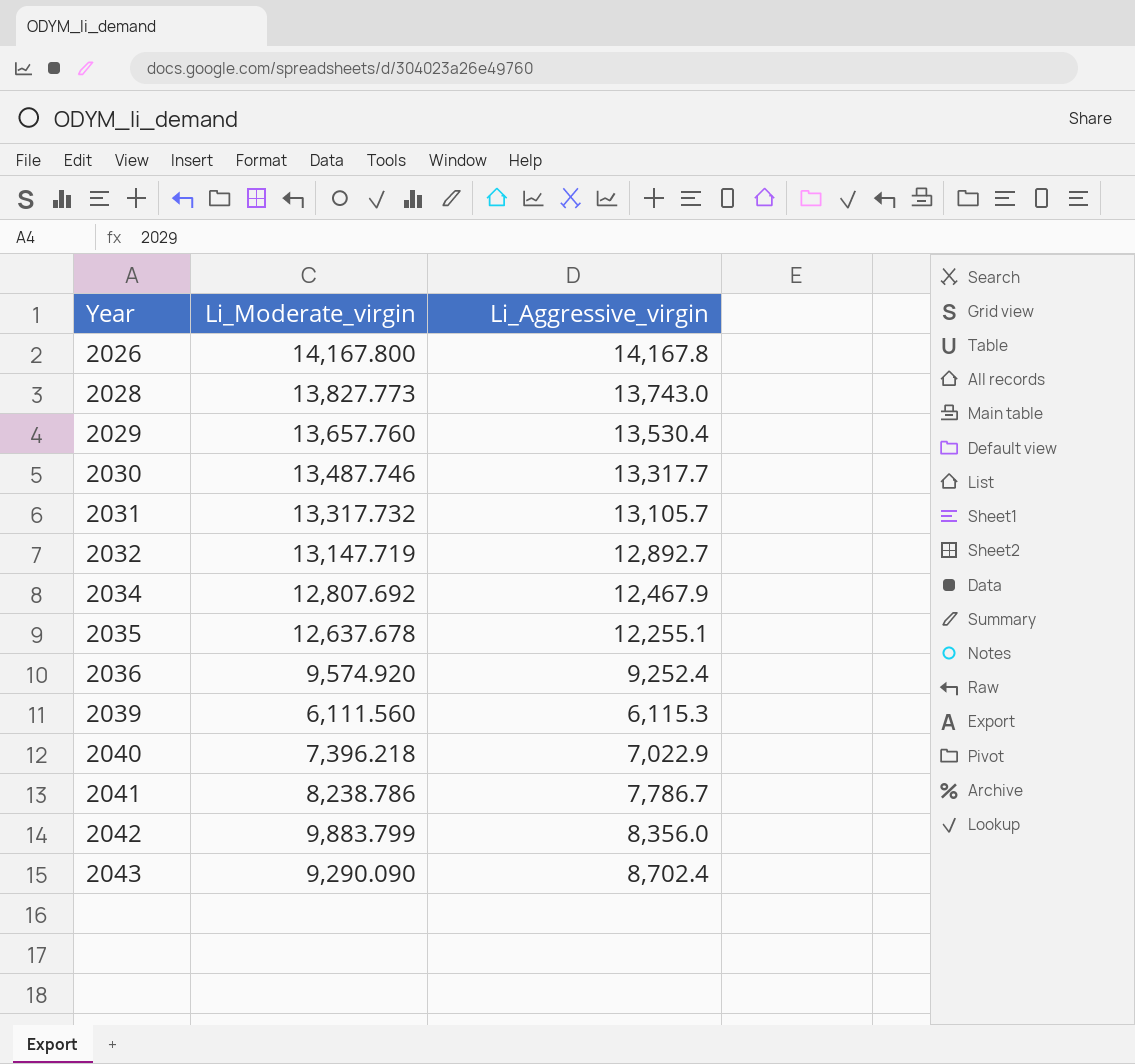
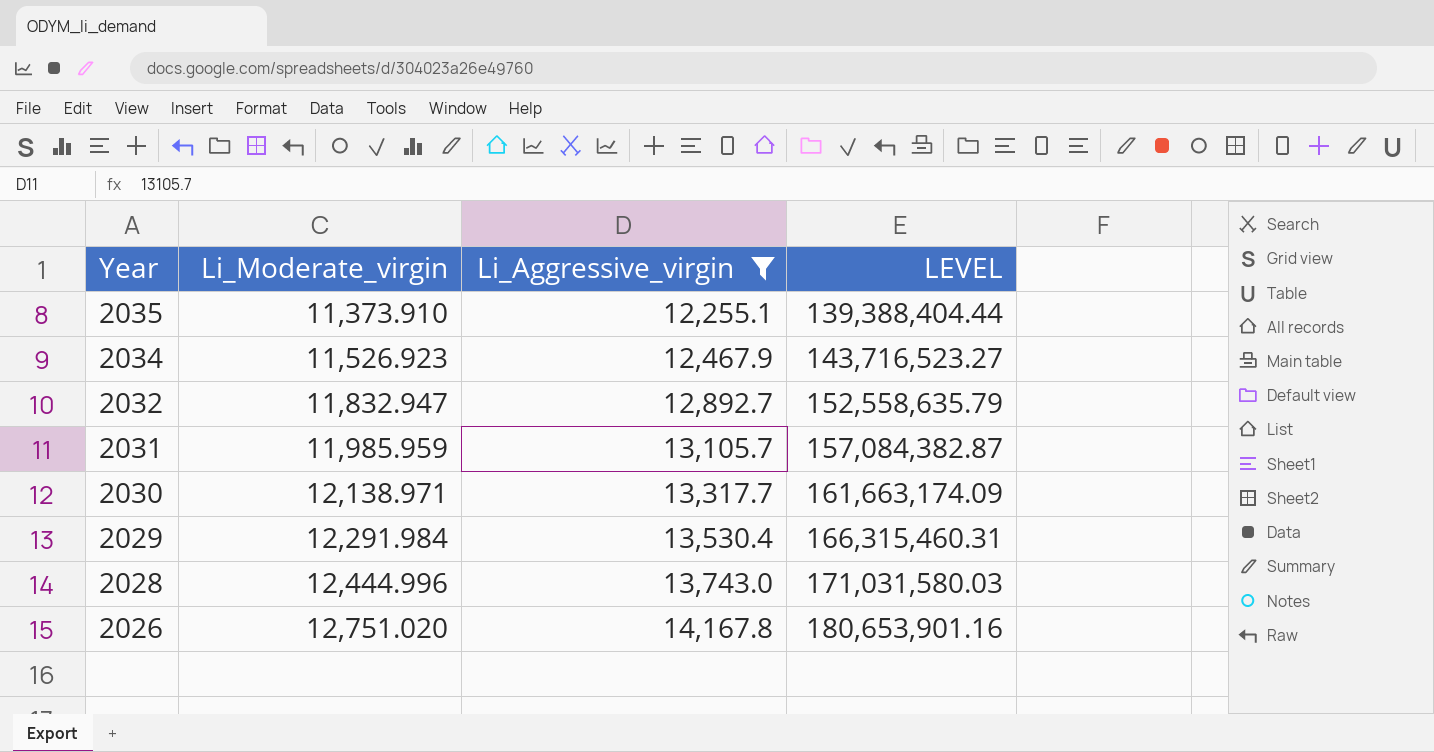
filter: none -> Li_Aggressive_virgin >= 12,255.1
row order: Year ascending -> Year descending
column LEVEL | formula: none -> [Li_Moderate_virgin] * [Li_Aggressive_virgin]
2035 | Li_Moderate_virgin: 12,637.678 -> 11,373.910
2034 | Li_Moderate_virgin: 12,807.692 -> 11,526.923
2032 | Li_Moderate_virgin: 13,147.719 -> 11,832.947
2031 | Li_Moderate_virgin: 13,317.732 -> 11,985.959
2030 | Li_Moderate_virgin: 13,487.746 -> 12,138.971
2029 | Li_Moderate_virgin: 13,657.760 -> 12,291.984
2028 | Li_Moderate_virgin: 13,827.773 -> 12,444.996
2026 | Li_Moderate_virgin: 14,167.800 -> 12,751.020

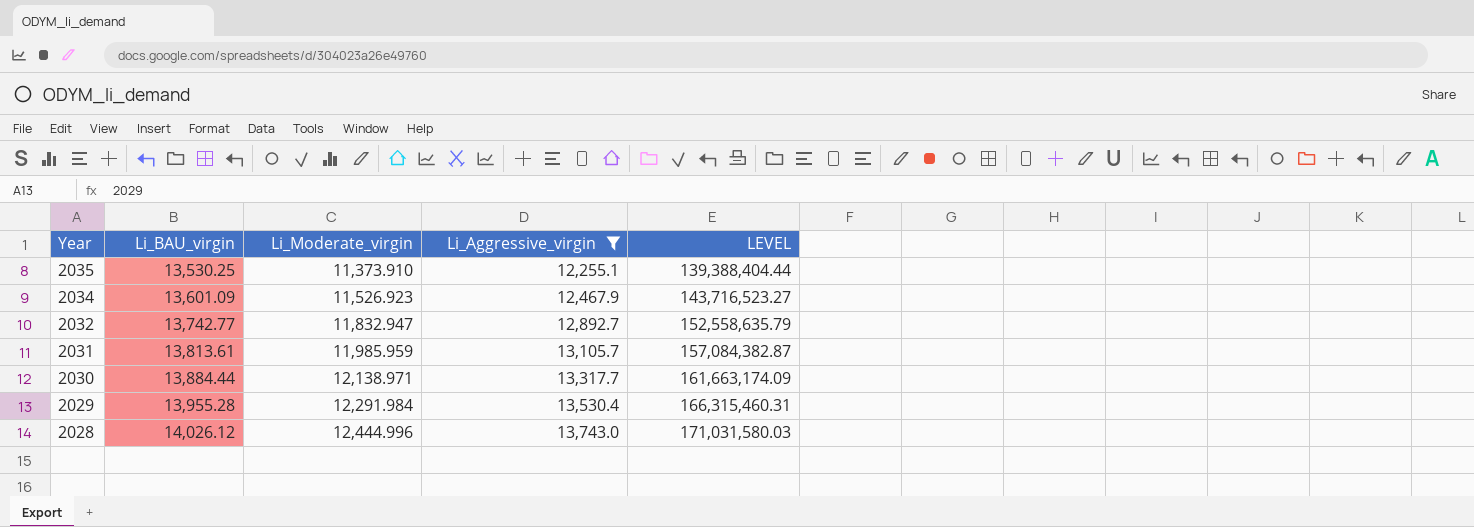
column Li_BAU_virgin | position: none -> 2
row 2026: 12,751.020 | 14,167.8 | 180,653,901.16 -> none

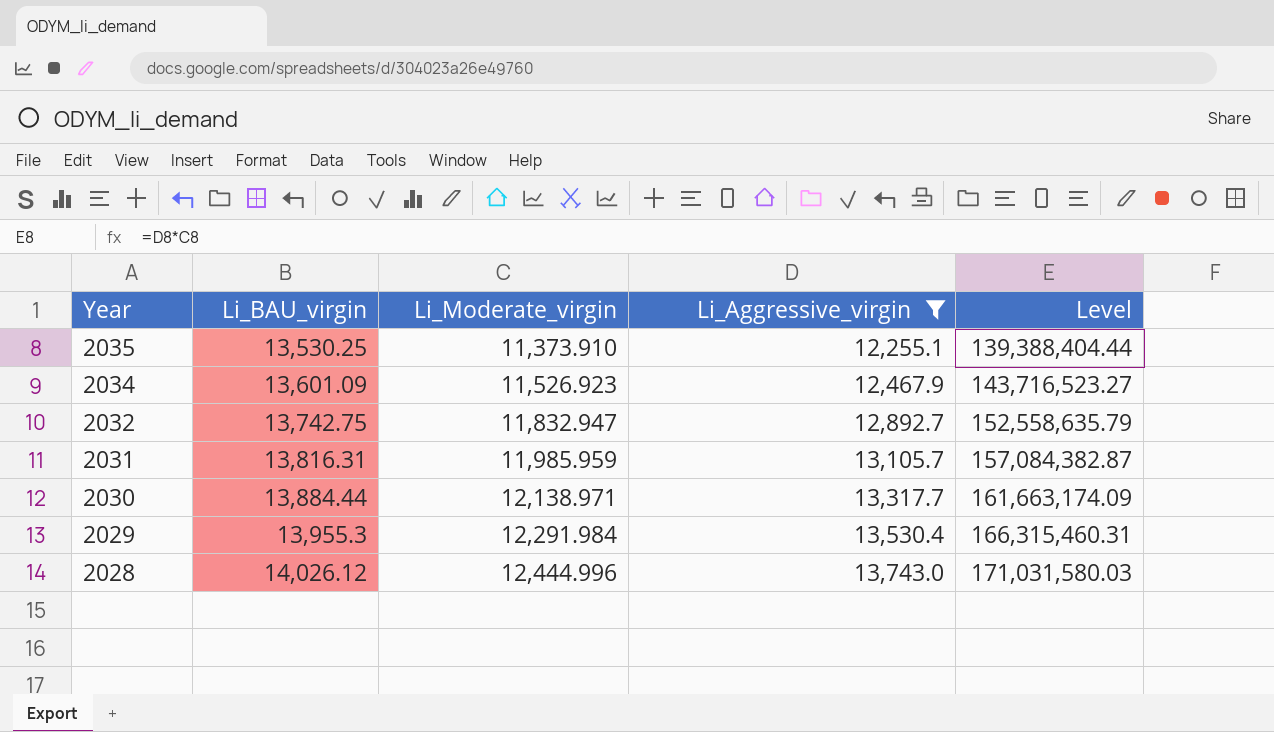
column name: LEVEL -> Level
2032 | Li_BAU_virgin: 13,742.77 -> 13,742.75
2031 | Li_BAU_virgin: 13,813.61 -> 13,816.31
2029 | Li_BAU_virgin: 13,955.28 -> 13,955.3

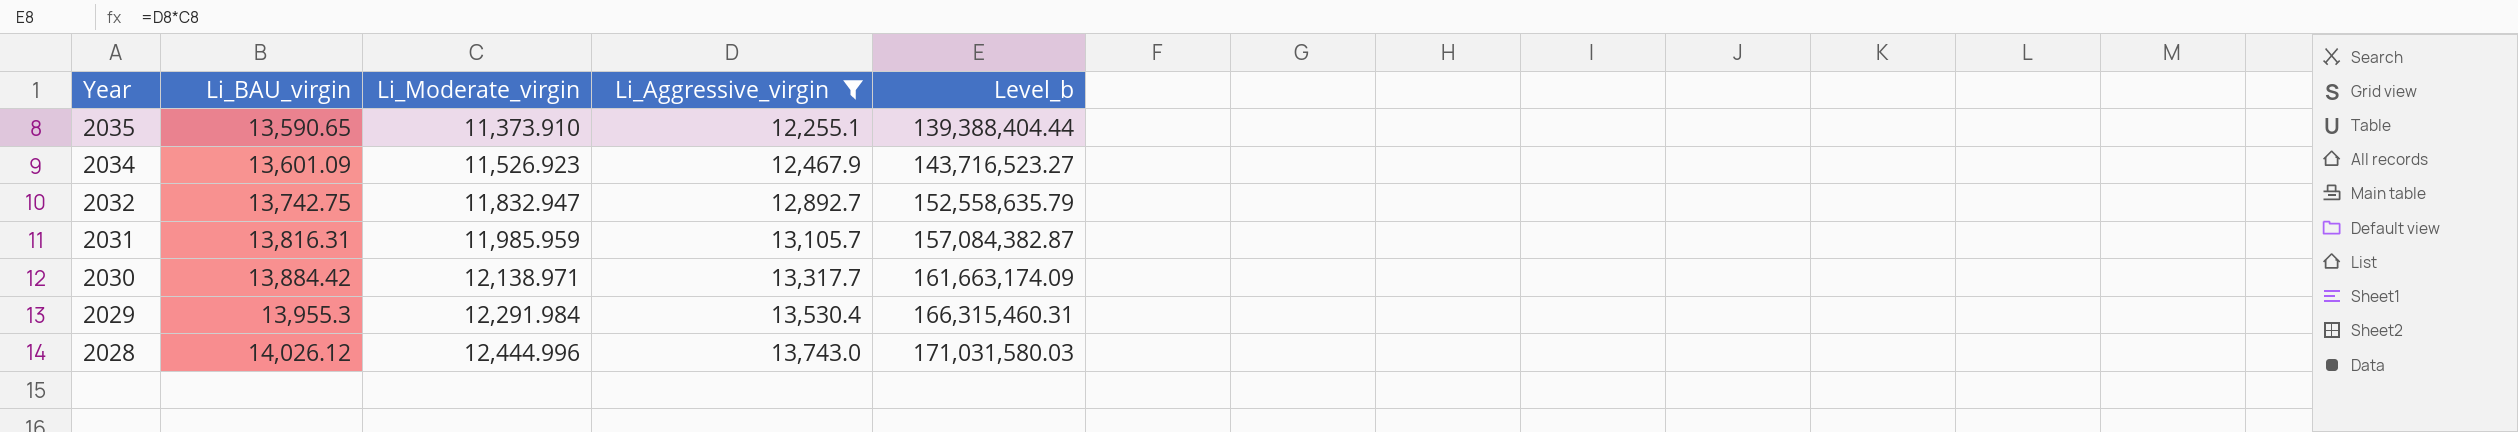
column name: Level -> Level_b
2035 | Li_BAU_virgin: 13,530.25 -> 13,590.65
2030 | Li_BAU_virgin: 13,884.44 -> 13,884.42

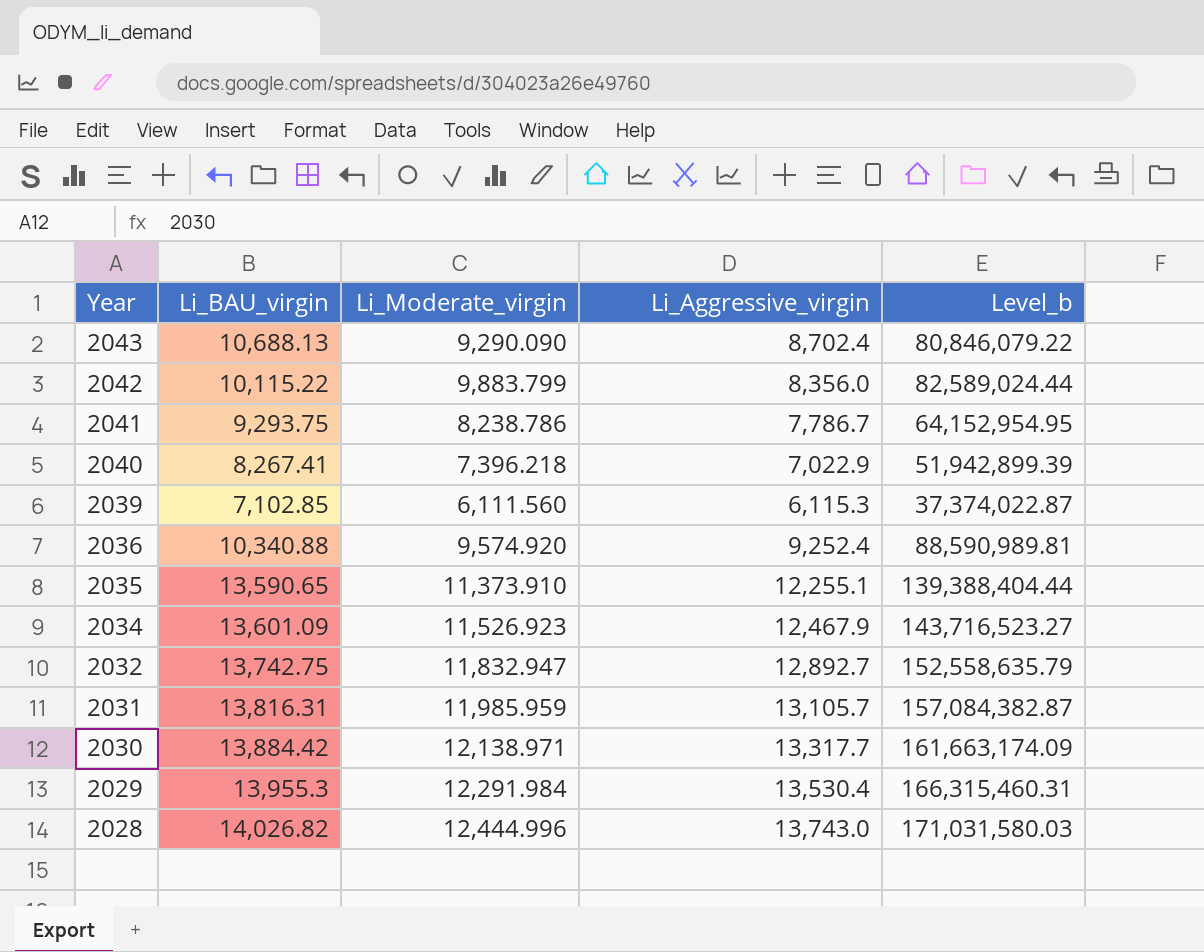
filter: Li_Aggressive_virgin >= 12,255.1 -> none
2028 | Li_BAU_virgin: 14,026.12 -> 14,026.82

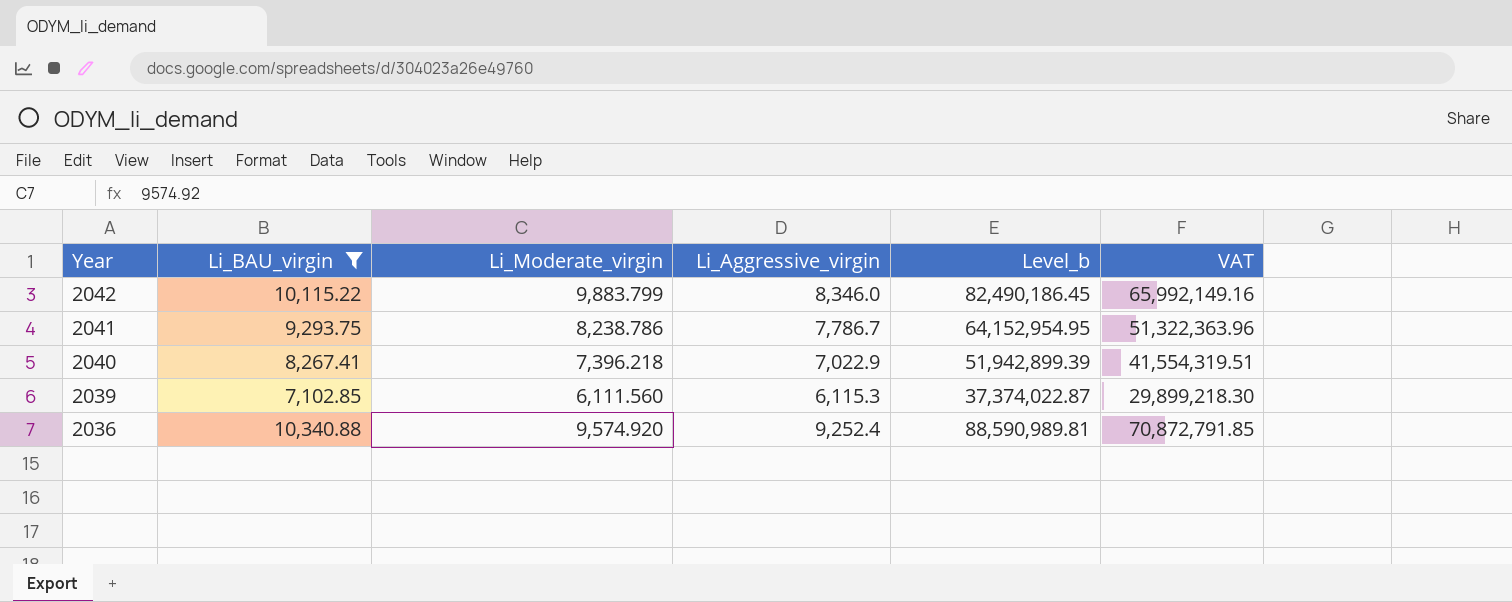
filter: none -> Li_BAU_virgin <= 10,340.88
column VAT | formula: none -> [Level_b] * 0.8
2042 | Li_Aggressive_virgin: 8,356.0 -> 8,346.0
2042 | Level_b: 82,589,024.44 -> 82,490,186.45

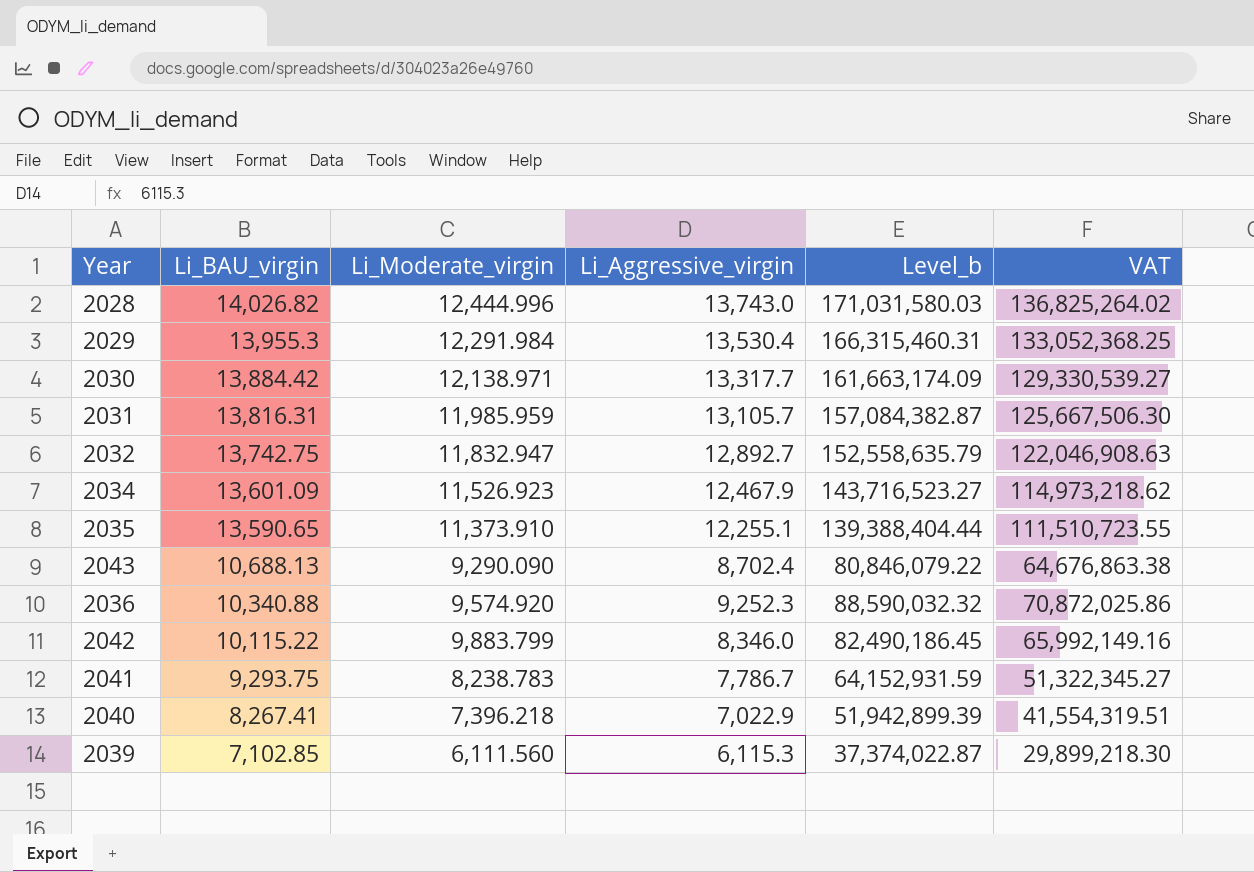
filter: Li_BAU_virgin <= 10,340.88 -> none
row order: Year descending -> Li_BAU_virgin descending
2036 | Li_Aggressive_virgin: 9,252.4 -> 9,252.3
2036 | Level_b: 88,590,989.81 -> 88,590,032.32
2036 | VAT: 70,872,791.85 -> 70,872,025.86
2041 | Li_Moderate_virgin: 8,238.786 -> 8,238.783
2041 | Level_b: 64,152,954.95 -> 64,152,931.59
2041 | VAT: 51,322,363.96 -> 51,322,345.27

